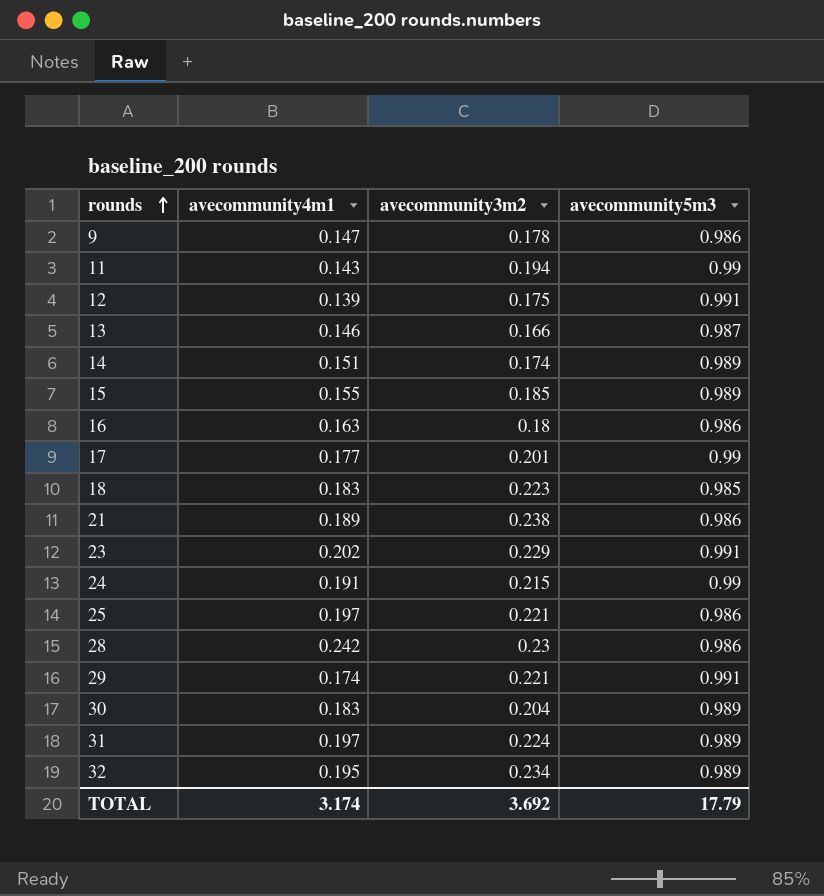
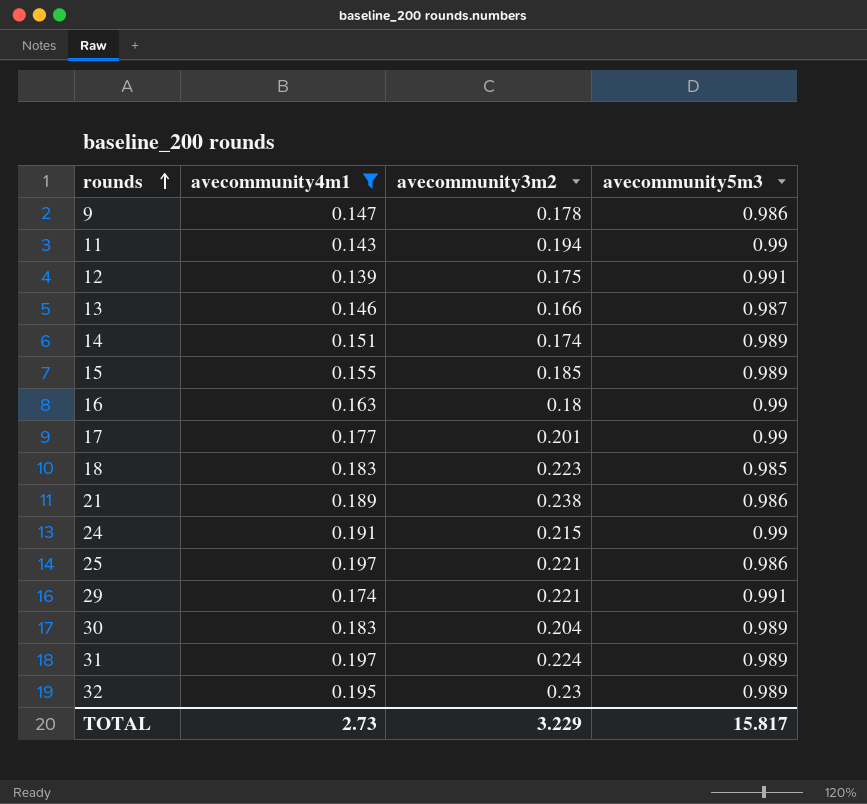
filter: none -> avecommunity4m1 <= 0.197
16 | avecommunity5m3: 0.986 -> 0.99
32 | avecommunity3m2: 0.234 -> 0.23
TOTAL | avecommunity4m1: 3.174 -> 2.73
TOTAL | avecommunity3m2: 3.692 -> 3.229
TOTAL | avecommunity5m3: 17.79 -> 15.817

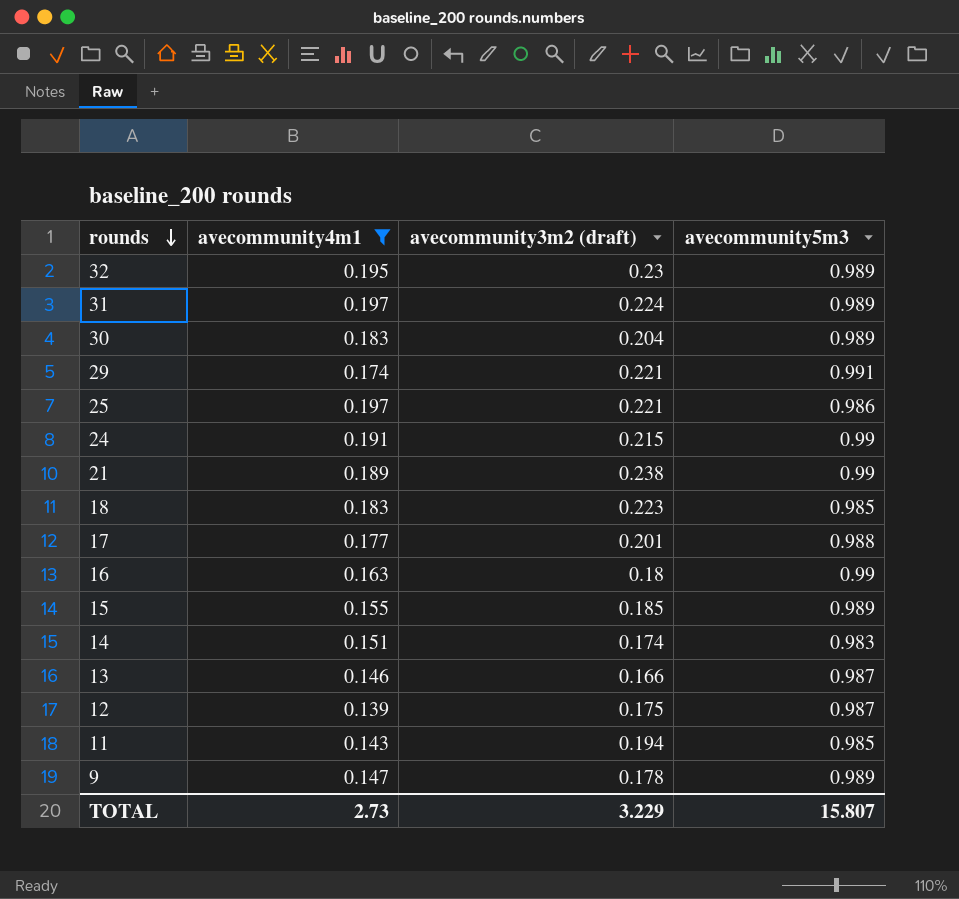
row order: rounds ascending -> rounds descending
column name: avecommunity3m2 -> avecommunity3m2 (draft)
21 | avecommunity5m3: 0.986 -> 0.99
17 | avecommunity5m3: 0.99 -> 0.988
14 | avecommunity5m3: 0.989 -> 0.983
12 | avecommunity5m3: 0.991 -> 0.987
11 | avecommunity5m3: 0.99 -> 0.985
9 | avecommunity5m3: 0.986 -> 0.989
TOTAL | avecommunity5m3: 15.817 -> 15.807

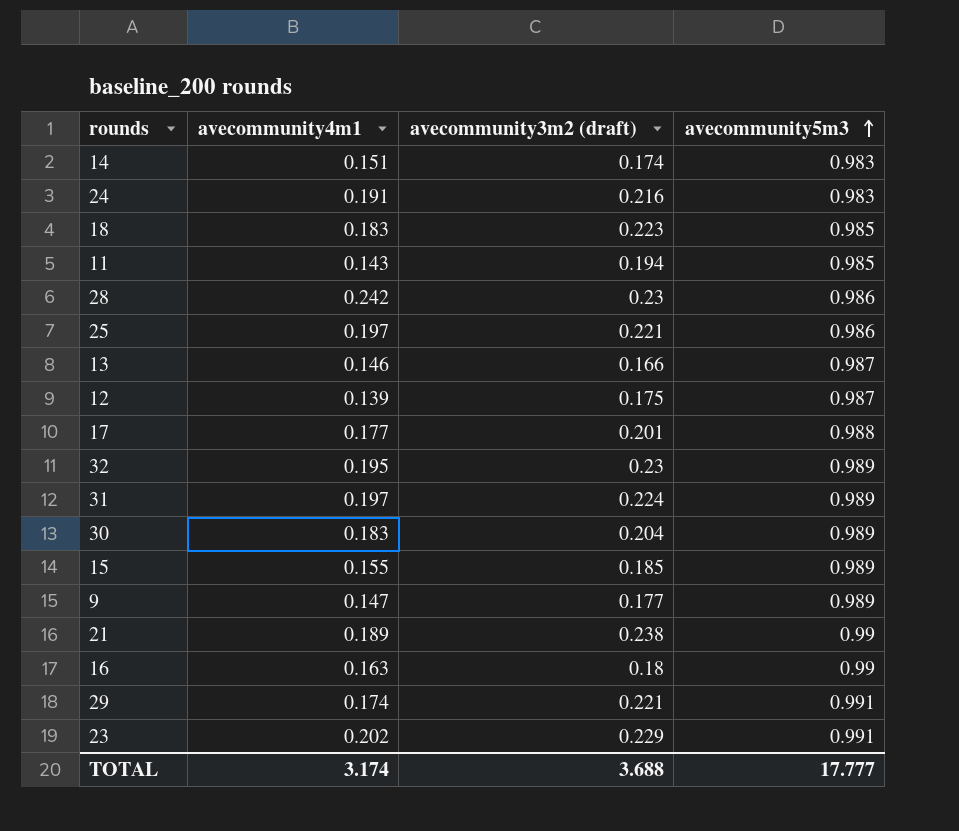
filter: avecommunity4m1 <= 0.197 -> none
row order: rounds descending -> avecommunity5m3 ascending
24 | avecommunity3m2 (draft): 0.215 -> 0.216
24 | avecommunity5m3: 0.99 -> 0.983
9 | avecommunity3m2 (draft): 0.178 -> 0.177
TOTAL | avecommunity4m1: 2.73 -> 3.174
TOTAL | avecommunity3m2 (draft): 3.229 -> 3.688
TOTAL | avecommunity5m3: 15.807 -> 17.777

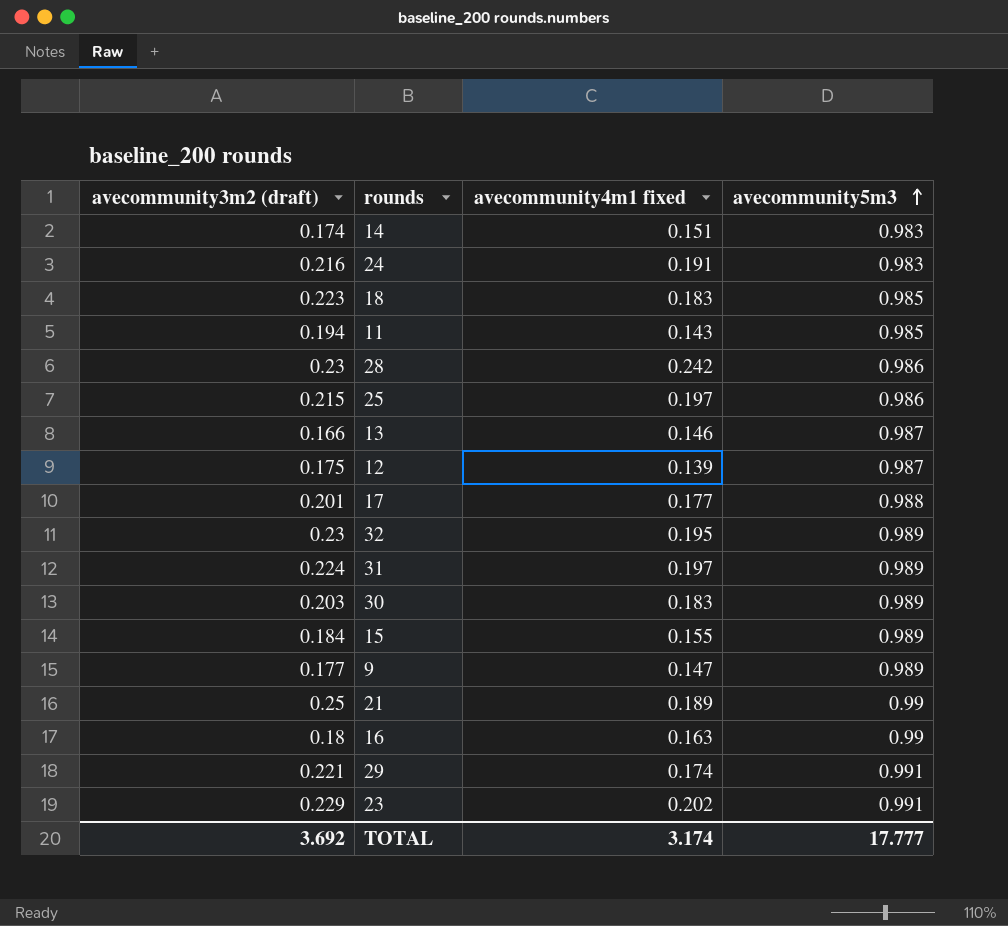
column avecommunity3m2 (draft) | position: 3 -> 1
column name: avecommunity4m1 -> avecommunity4m1 fixed
25 | avecommunity3m2 (draft): 0.221 -> 0.215
30 | avecommunity3m2 (draft): 0.204 -> 0.203
15 | avecommunity3m2 (draft): 0.185 -> 0.184
21 | avecommunity3m2 (draft): 0.238 -> 0.25
TOTAL | avecommunity3m2 (draft): 3.688 -> 3.692

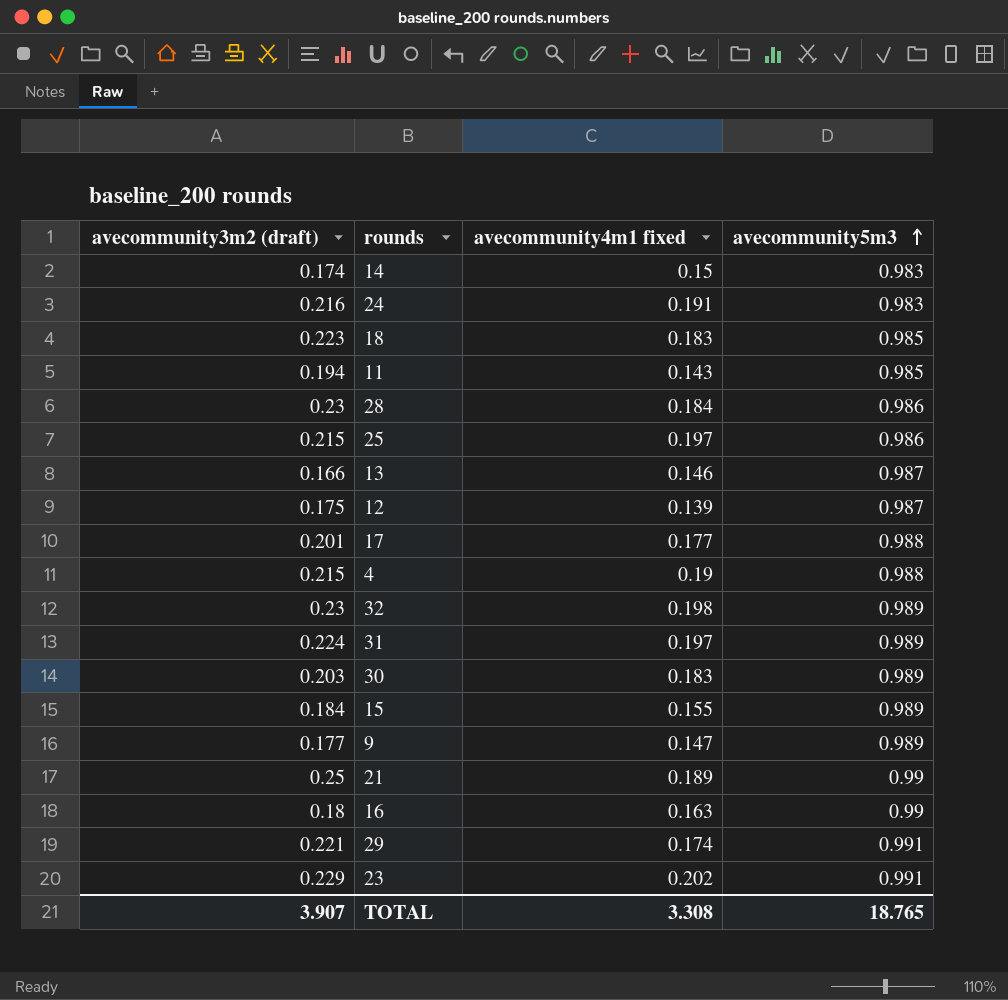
14 | avecommunity4m1 fixed: 0.151 -> 0.15
28 | avecommunity4m1 fixed: 0.242 -> 0.184
row 4: none -> 0.215 | 0.19 | 0.988
32 | avecommunity4m1 fixed: 0.195 -> 0.198
TOTAL | avecommunity3m2 (draft): 3.692 -> 3.907
TOTAL | avecommunity4m1 fixed: 3.174 -> 3.308
TOTAL | avecommunity5m3: 17.777 -> 18.765

